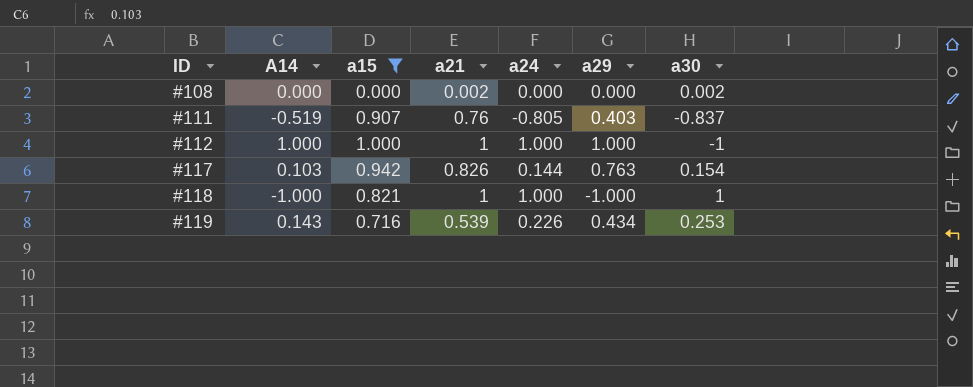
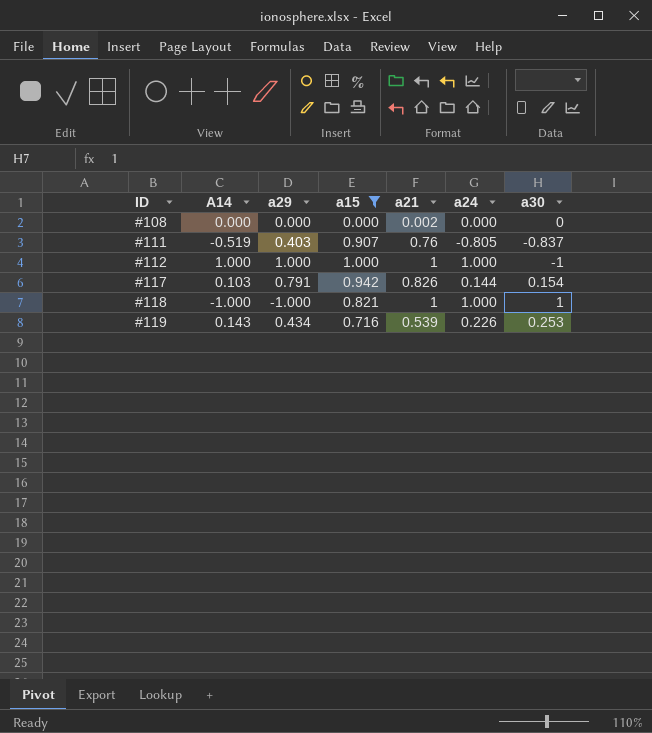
column a29 | position: 6 -> 3
#108 | a30: 0.002 -> 0
#117 | a29: 0.763 -> 0.791

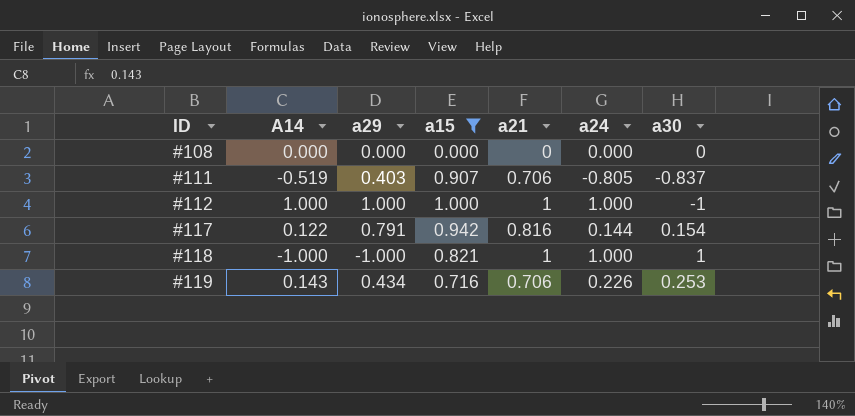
#108 | a21: 0.002 -> 0
#111 | a21: 0.76 -> 0.706
#117 | A14: 0.103 -> 0.122
#117 | a21: 0.826 -> 0.816
#119 | a21: 0.539 -> 0.706

